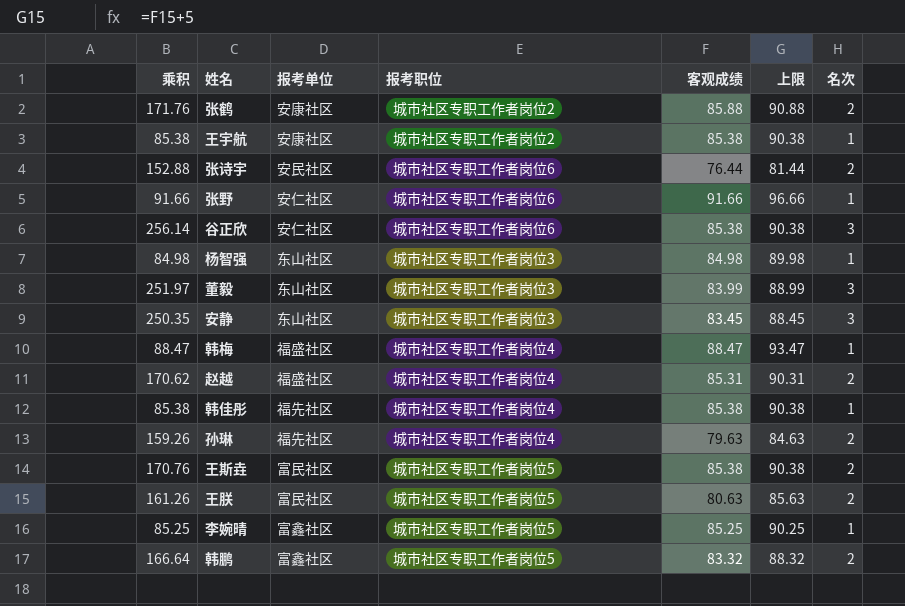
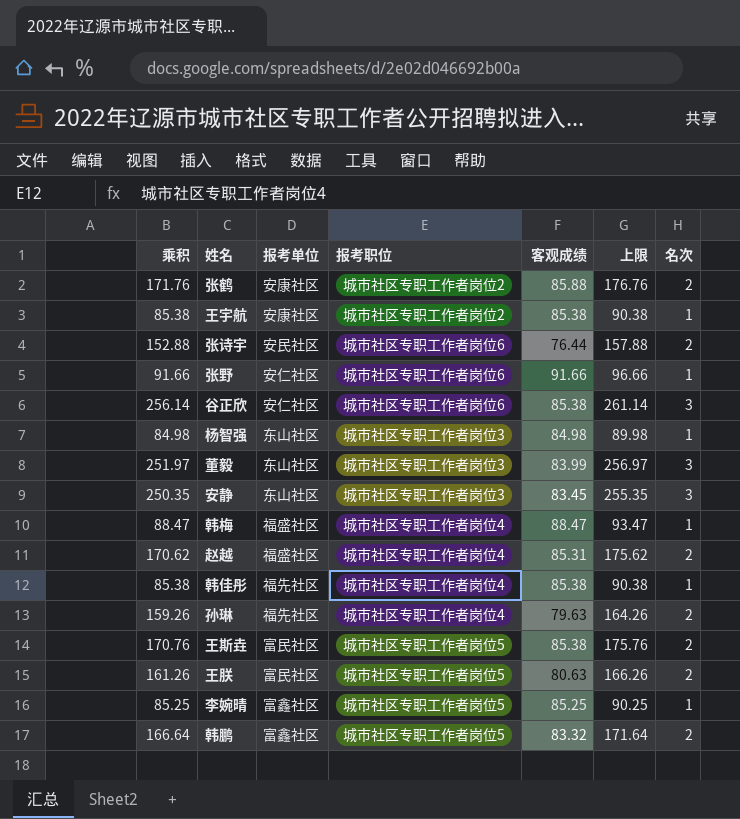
column 上限 | formula: [客观成绩] + 5 -> [乘积] + 5

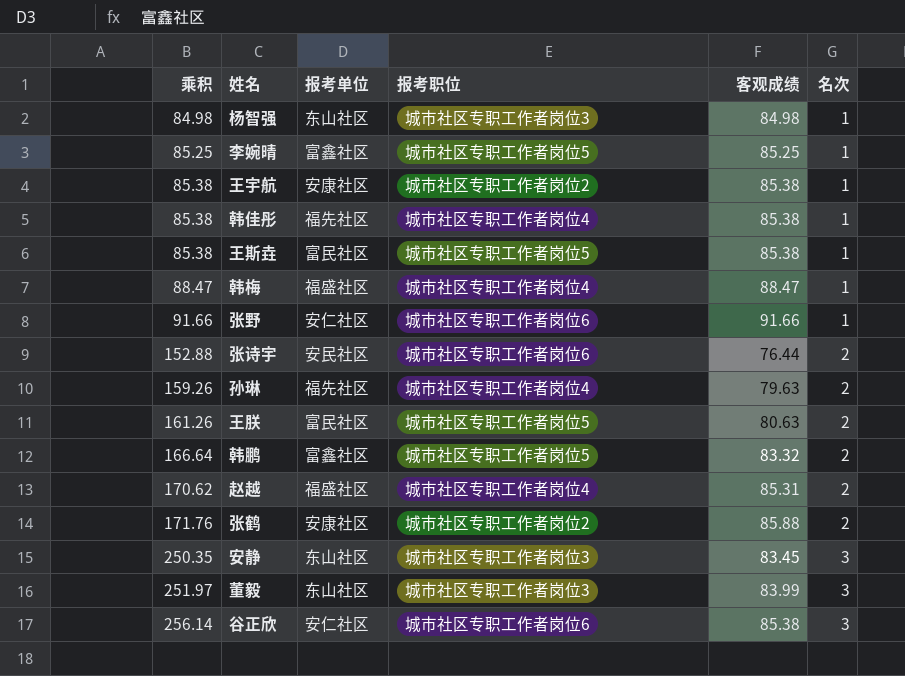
row order: none -> 乘积 ascending
column 上限 | formula: [乘积] + 5 -> none
王斯垚 | 乘积: 170.76 -> 85.38
王斯垚 | 名次: 2 -> 1

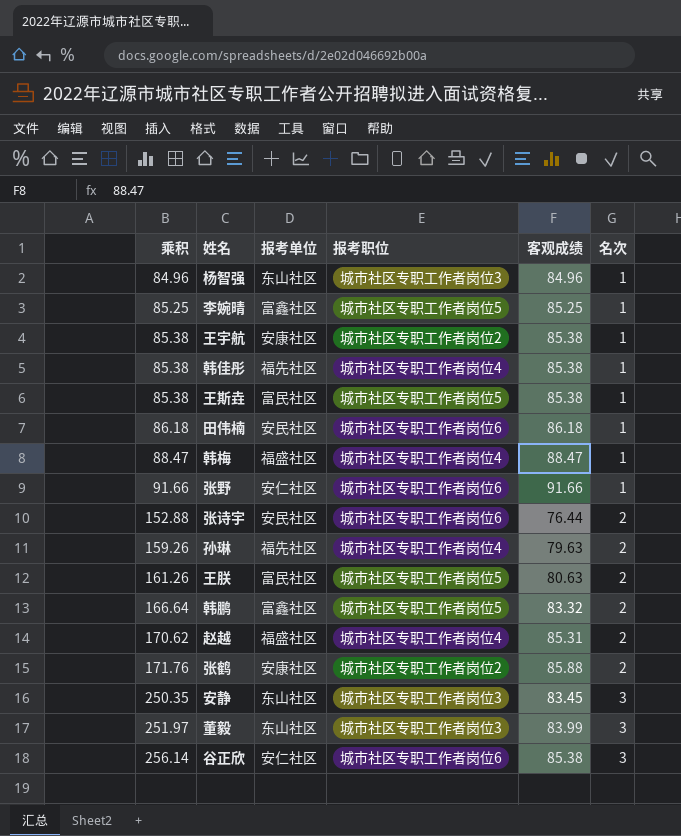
杨智强 | 乘积: 84.98 -> 84.96
杨智强 | 客观成绩: 84.98 -> 84.96
row 田伟楠: none -> 86.18 | 安民社区 | 城市社区专职工作者岗位6 | 86.18 | 1

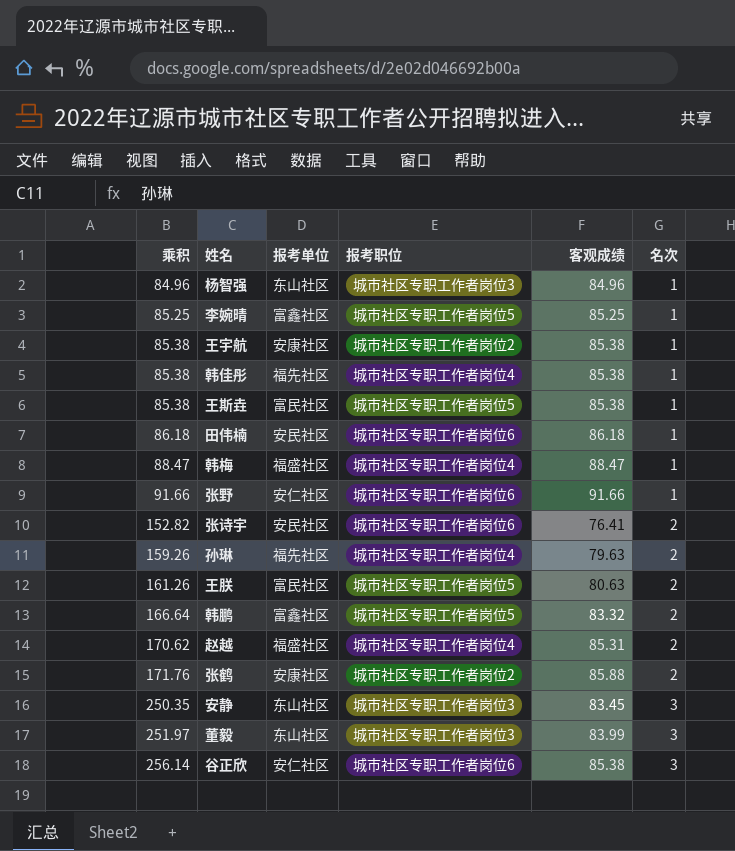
张诗宇 | 乘积: 152.88 -> 152.82
张诗宇 | 客观成绩: 76.44 -> 76.41

